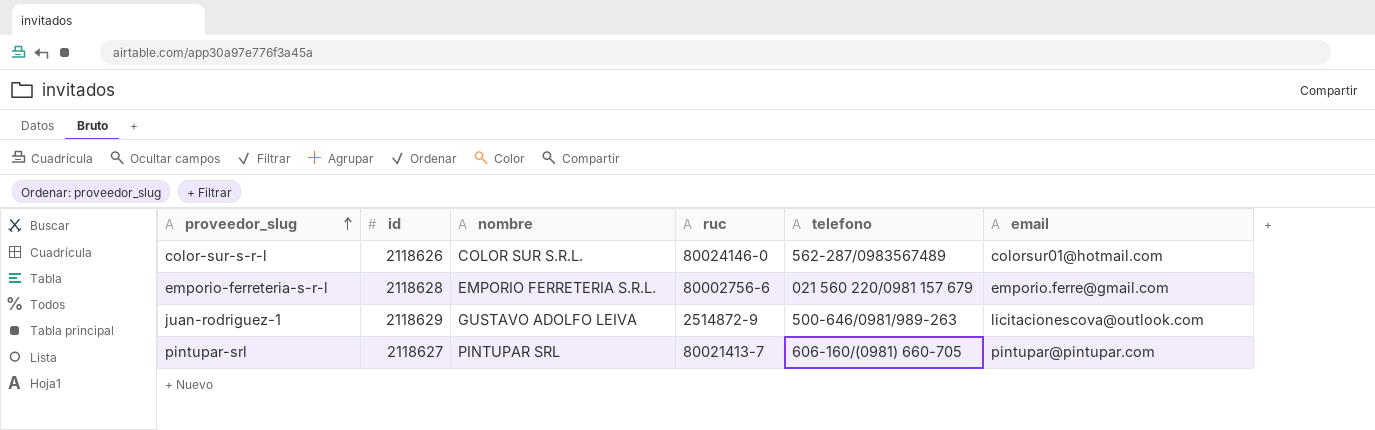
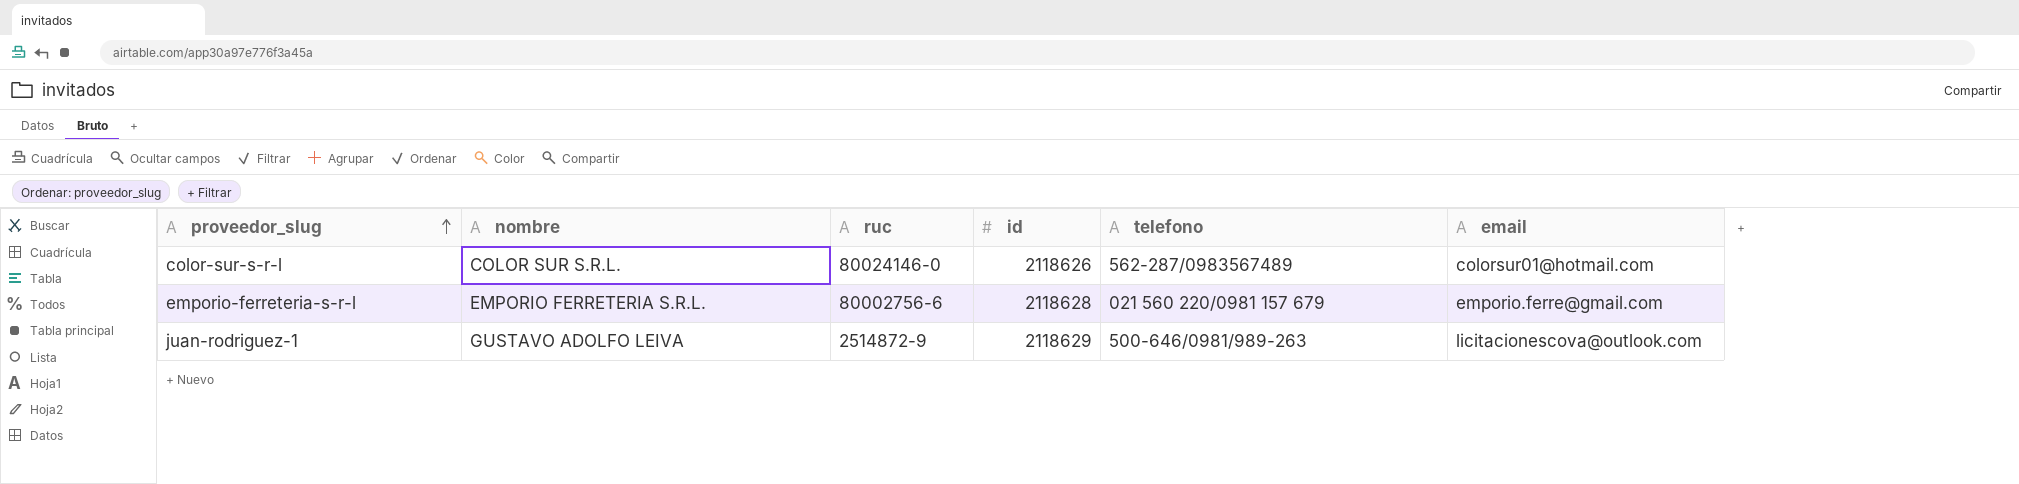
column id | position: 2 -> 4
row pintupar-srl: 2118627 | PINTUPAR SRL | 80021413-7 | 606-160/(0981) 660-705 | pintupar@pintupar.com -> none

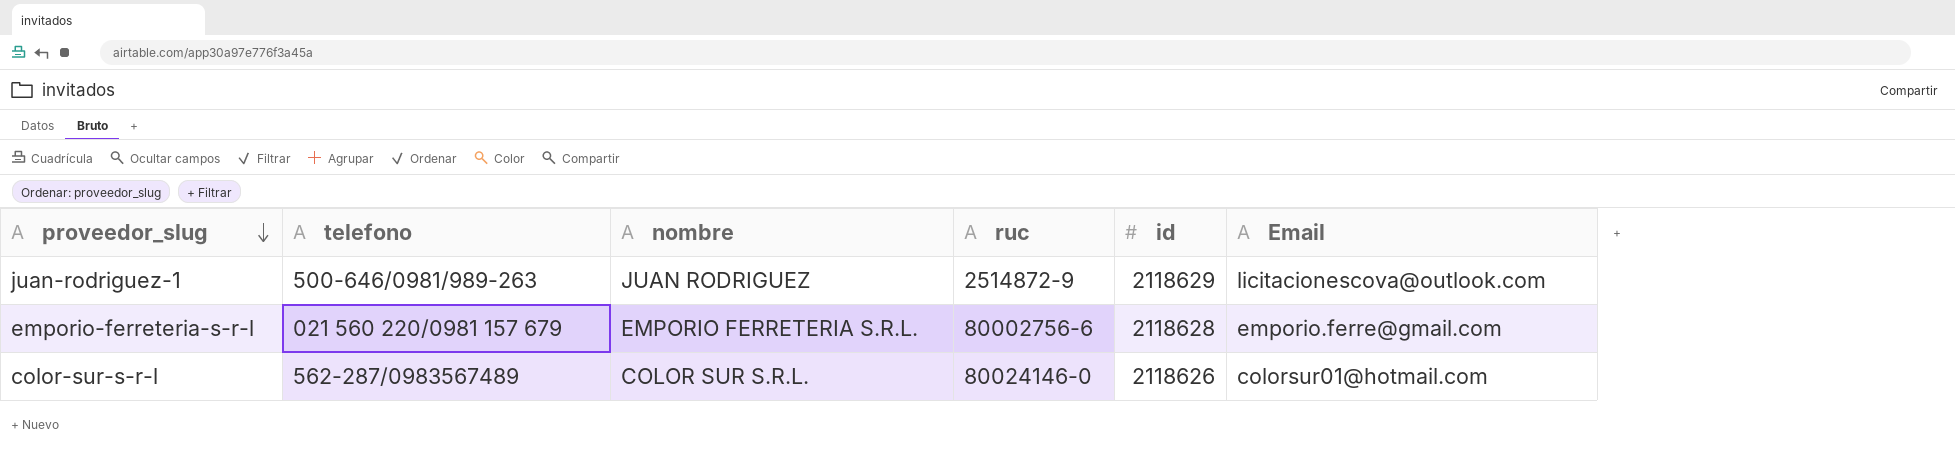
row order: proveedor_slug ascending -> proveedor_slug descending
column telefono | position: 5 -> 2
column name: email -> Email
juan-rodriguez-1 | nombre: GUSTAVO ADOLFO LEIVA -> JUAN RODRIGUEZ

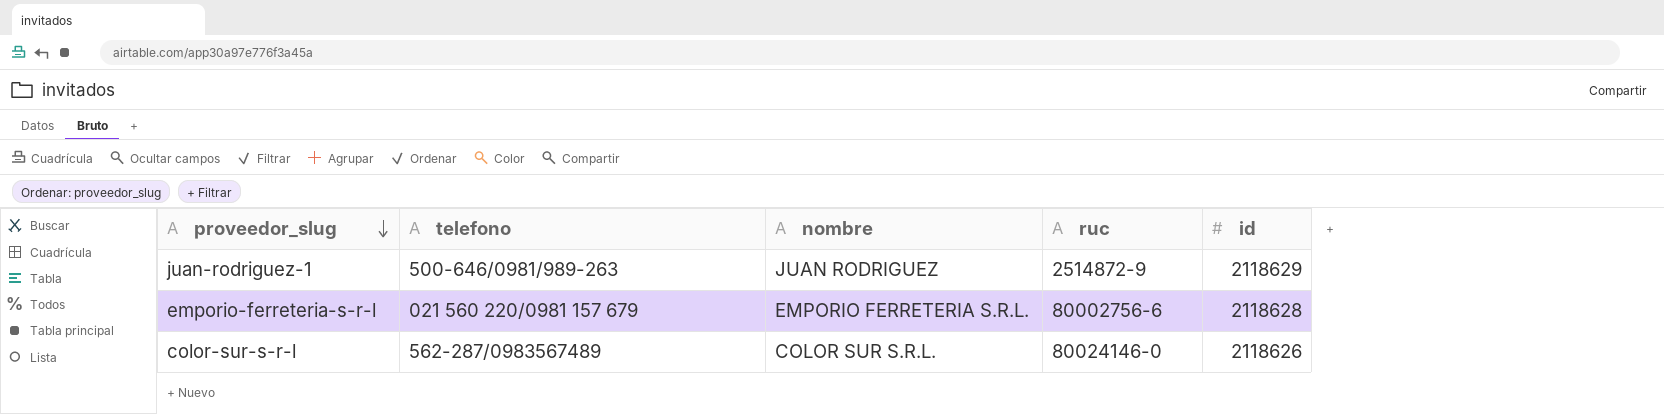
column Email | position: 6 -> none

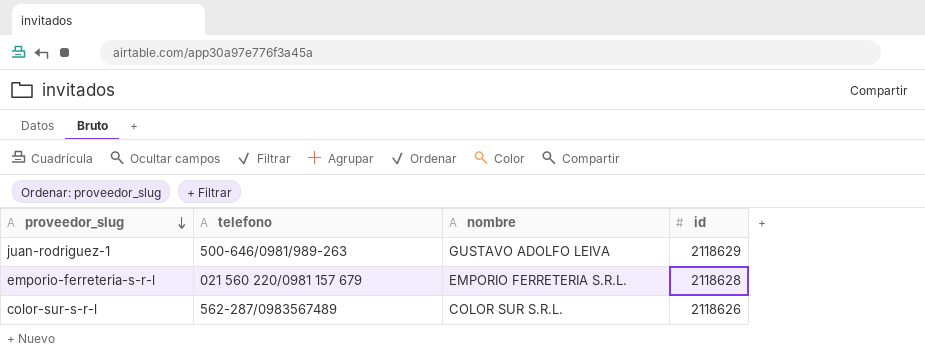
column ruc | position: 4 -> none
juan-rodriguez-1 | nombre: JUAN RODRIGUEZ -> GUSTAVO ADOLFO LEIVA

